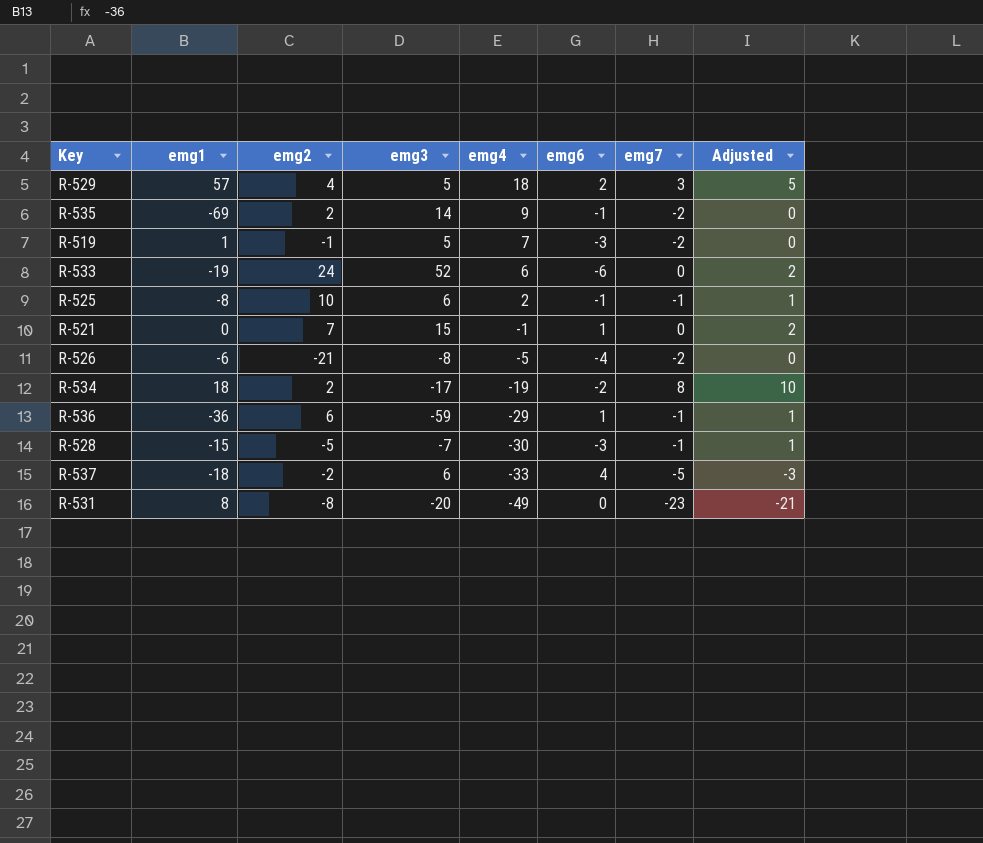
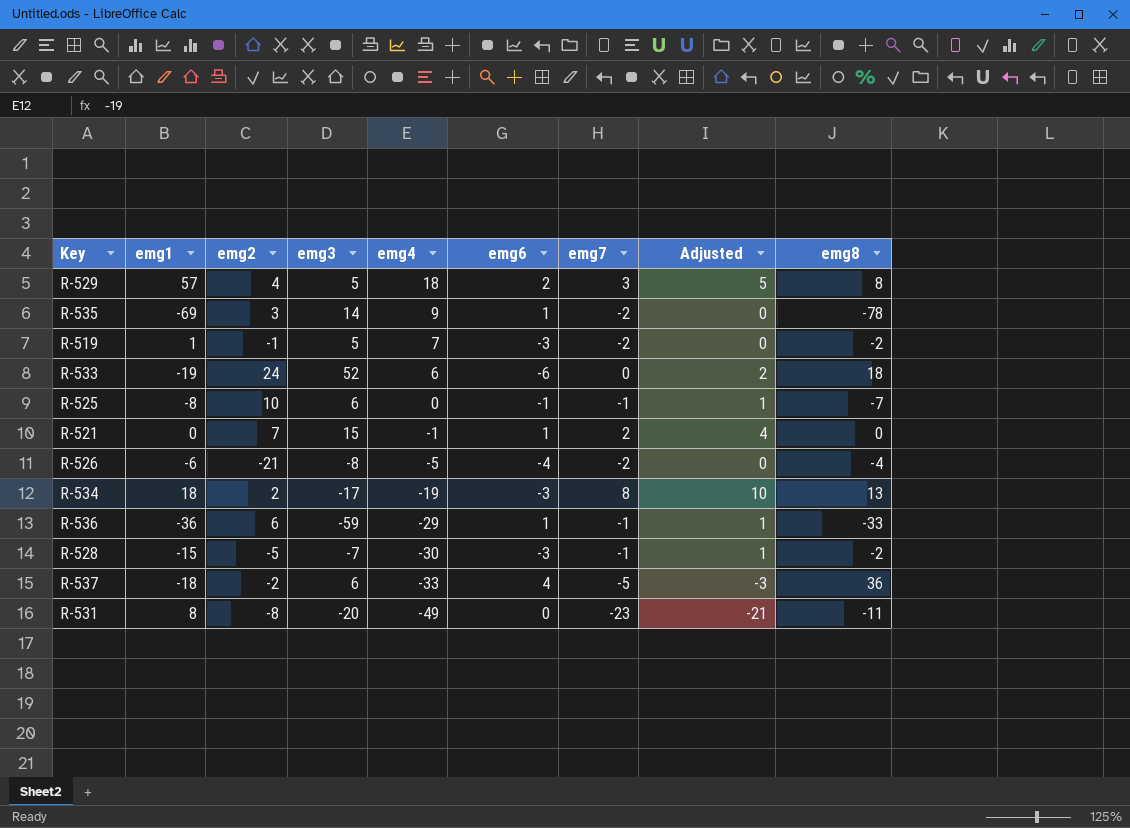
column emg8 | position: none -> 9
R-535 | emg2: 2 -> 3
R-535 | emg6: -1 -> 1
R-525 | emg4: 2 -> 0
R-521 | emg7: 0 -> 2
R-521 | Adjusted: 2 -> 4
R-534 | emg6: -2 -> -3

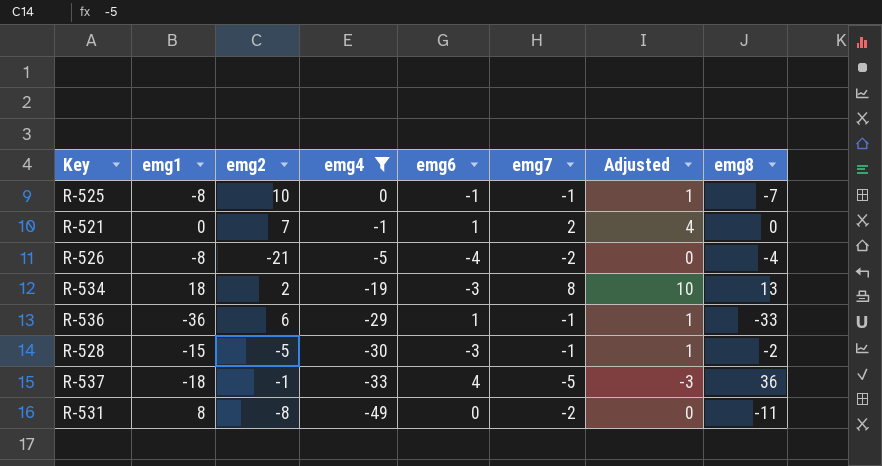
filter: none -> emg4 <= 0
column emg3 | position: 4 -> none
R-526 | emg1: -6 -> -8
R-537 | emg2: -2 -> -1
R-531 | emg7: -23 -> -2
R-531 | Adjusted: -21 -> 0

